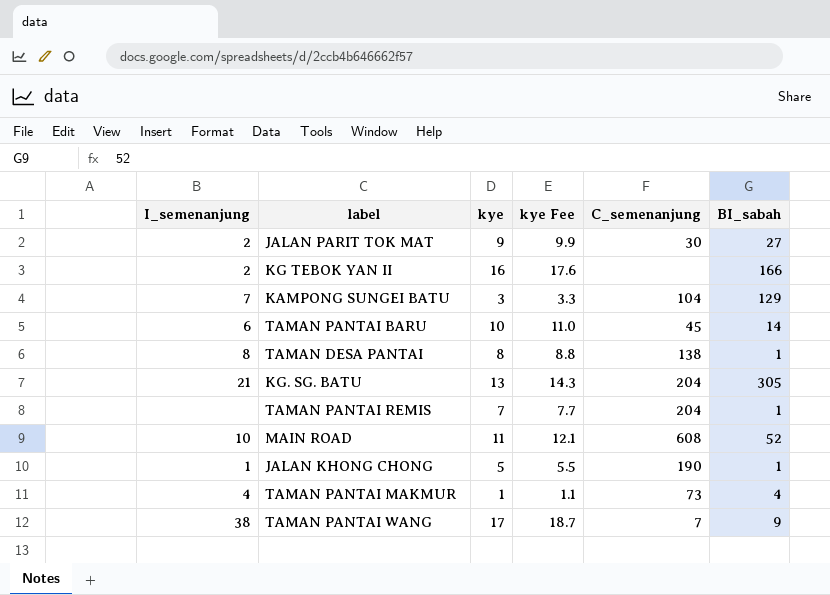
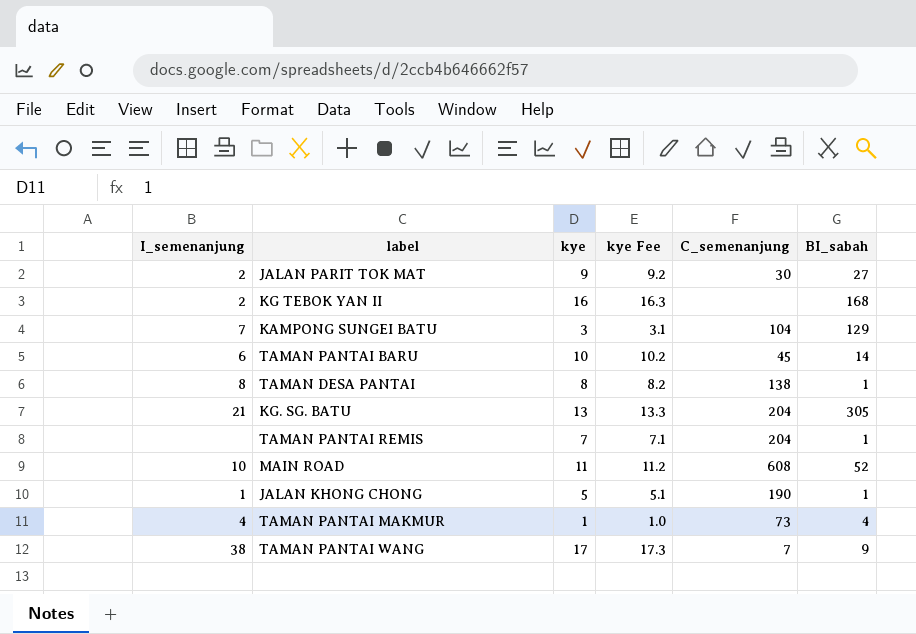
column kye Fee | formula: [kye] * 1.1 -> [kye] * 1.02
KG TEBOK YAN II | BI_sabah: 166 -> 168

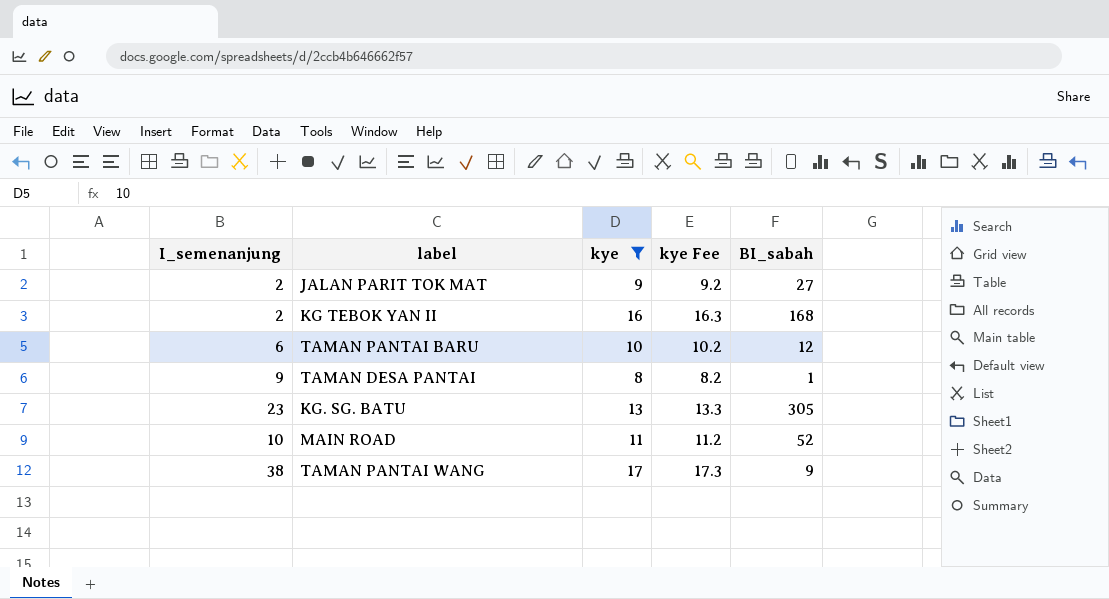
filter: none -> kye >= 8
column C_semenanjung | position: 5 -> none
TAMAN PANTAI BARU | BI_sabah: 14 -> 12
TAMAN DESA PANTAI | I_semenanjung: 8 -> 9
KG. SG. BATU | I_semenanjung: 21 -> 23

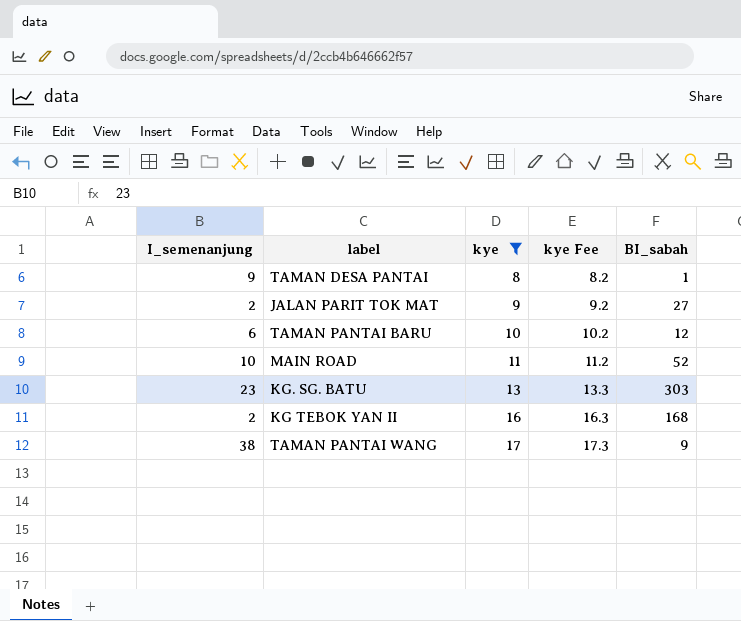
row order: none -> kye ascending
KG. SG. BATU | BI_sabah: 305 -> 303

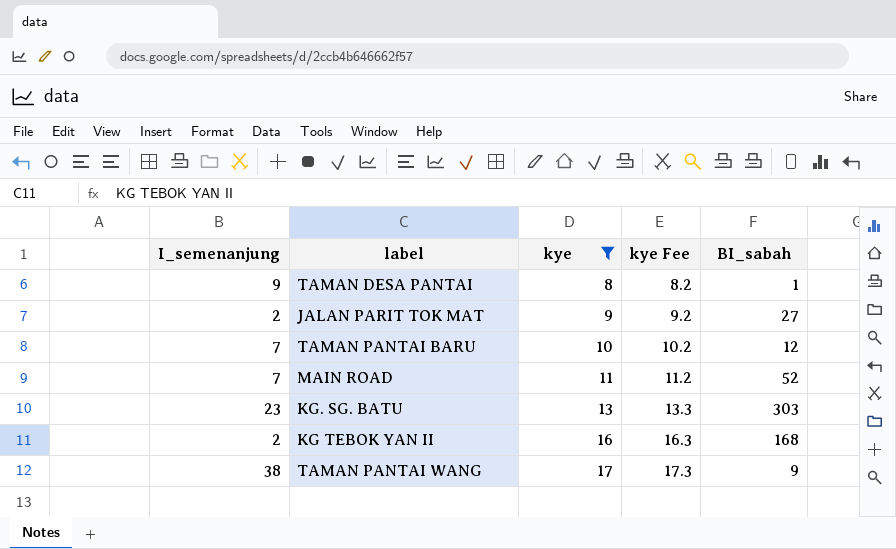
TAMAN PANTAI BARU | I_semenanjung: 6 -> 7
MAIN ROAD | I_semenanjung: 10 -> 7

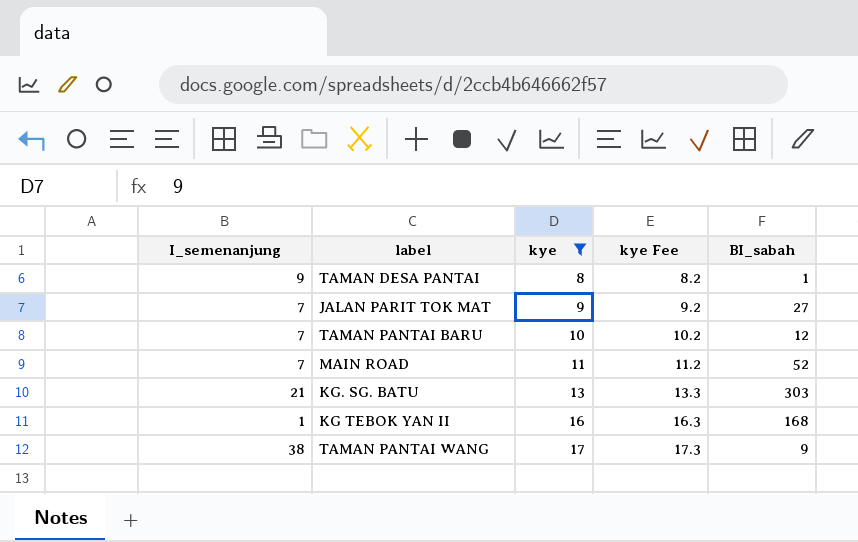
JALAN PARIT TOK MAT | I_semenanjung: 2 -> 7
KG. SG. BATU | I_semenanjung: 23 -> 21
KG TEBOK YAN II | I_semenanjung: 2 -> 1

